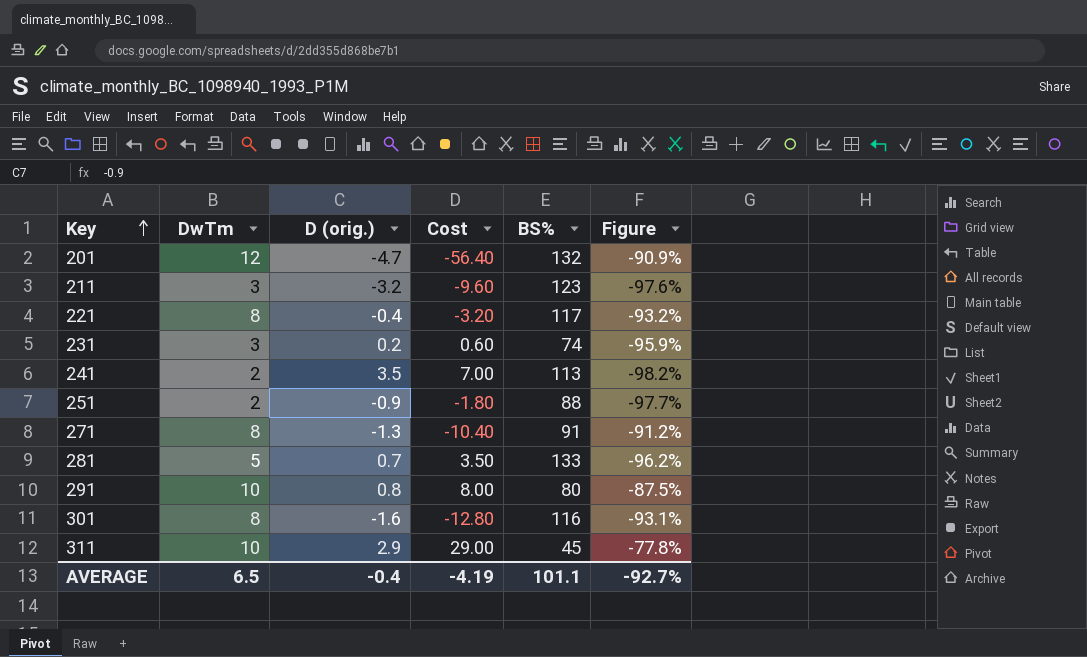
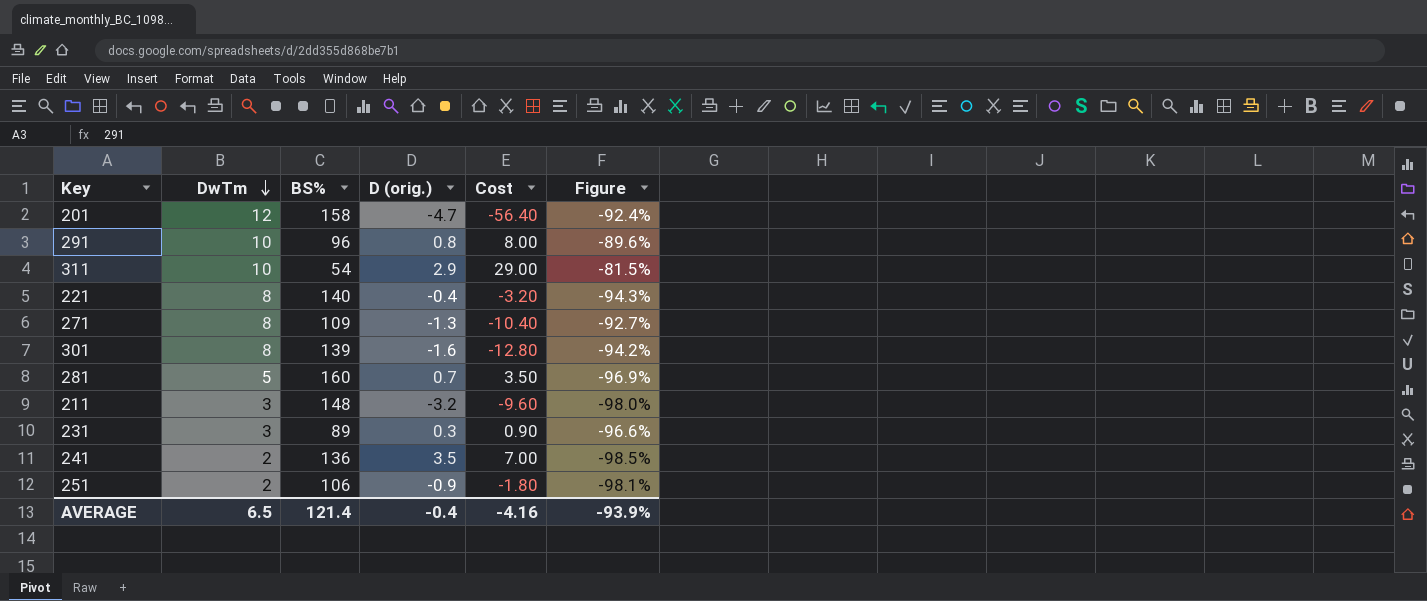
row order: Key ascending -> DwTm descending
column BS% | position: 5 -> 3
201 | BS%: 132 -> 158
201 | Figure: -90.9% -> -92.4%
291 | BS%: 80 -> 96
291 | Figure: -87.5% -> -89.6%
311 | BS%: 45 -> 54
311 | Figure: -77.8% -> -81.5%
221 | BS%: 117 -> 140
221 | Figure: -93.2% -> -94.3%
271 | BS%: 91 -> 109
271 | Figure: -91.2% -> -92.7%
301 | BS%: 116 -> 139
301 | Figure: -93.1% -> -94.2%
281 | BS%: 133 -> 160
281 | Figure: -96.2% -> -96.9%
211 | BS%: 123 -> 148
211 | Figure: -97.6% -> -98.0%
231 | BS%: 74 -> 89
231 | D (orig.): 0.2 -> 0.3
231 | Cost: 0.60 -> 0.90
231 | Figure: -95.9% -> -96.6%
241 | BS%: 113 -> 136
241 | Figure: -98.2% -> -98.5%
251 | BS%: 88 -> 106
251 | Figure: -97.7% -> -98.1%
AVERAGE | BS%: 101.1 -> 121.4
AVERAGE | Cost: -4.19 -> -4.16
AVERAGE | Figure: -92.7% -> -93.9%

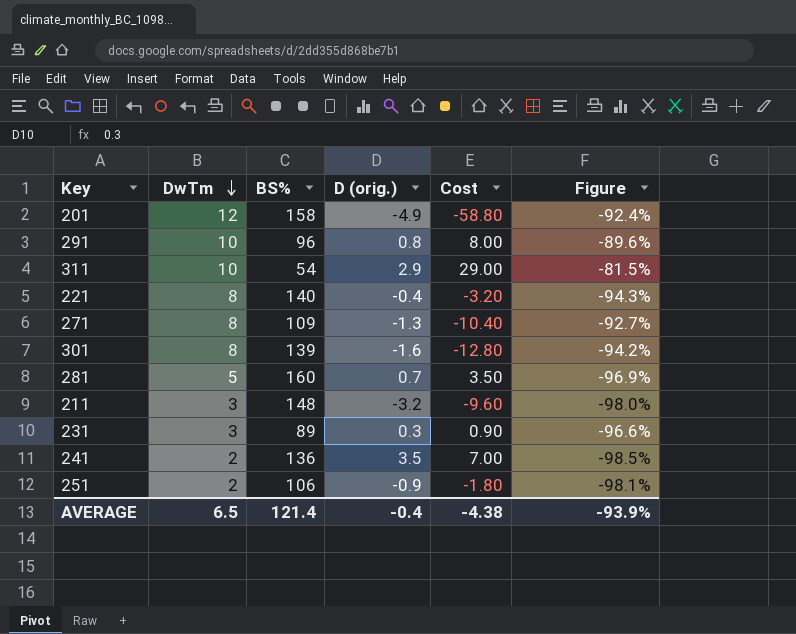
201 | D (orig.): -4.7 -> -4.9
201 | Cost: -56.40 -> -58.80
AVERAGE | Cost: -4.16 -> -4.38

